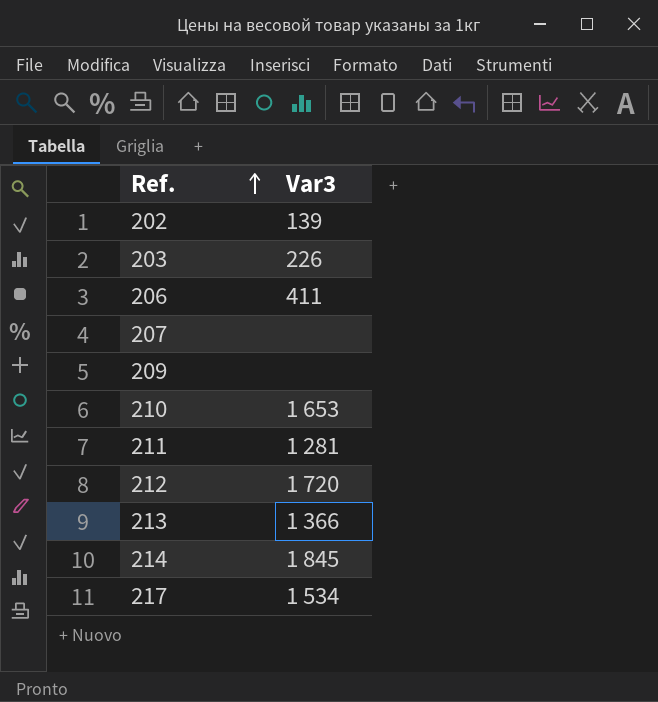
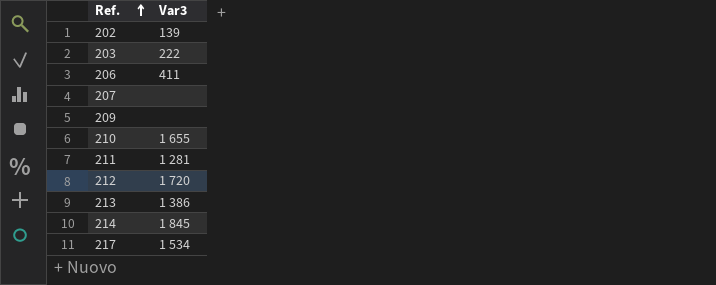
203 | Var3: 226 -> 222
210 | Var3: 1 653 -> 1 655
213 | Var3: 1 366 -> 1 386

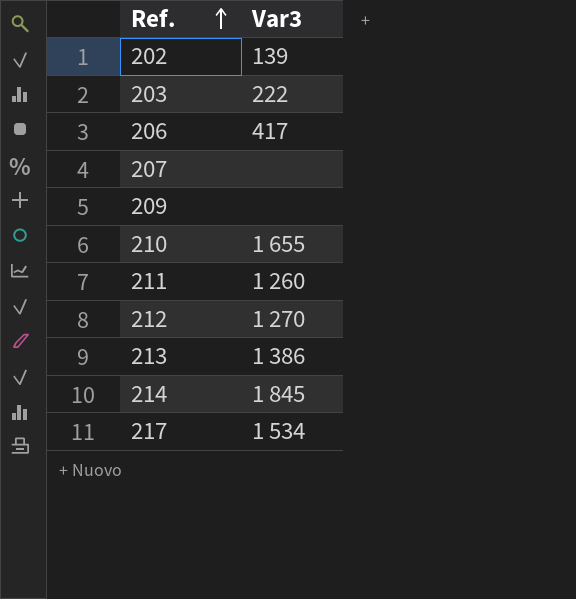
206 | Var3: 411 -> 417
211 | Var3: 1 281 -> 1 260
212 | Var3: 1 720 -> 1 270

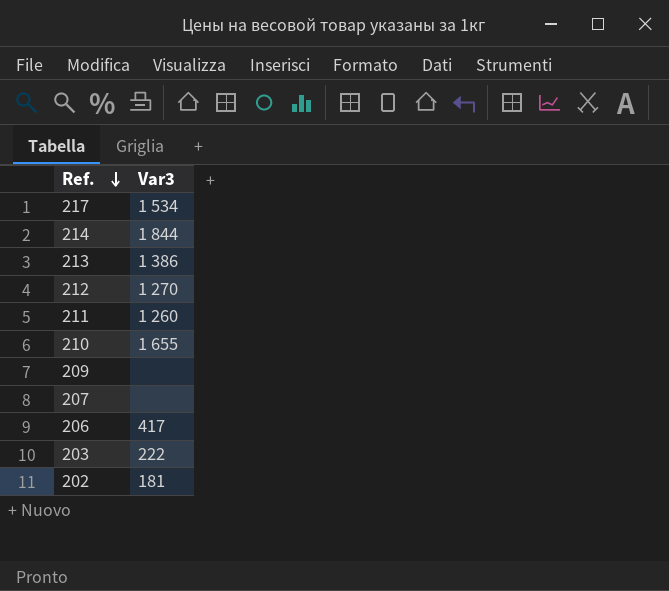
row order: Ref. ascending -> Ref. descending
214 | Var3: 1 845 -> 1 844
202 | Var3: 139 -> 181

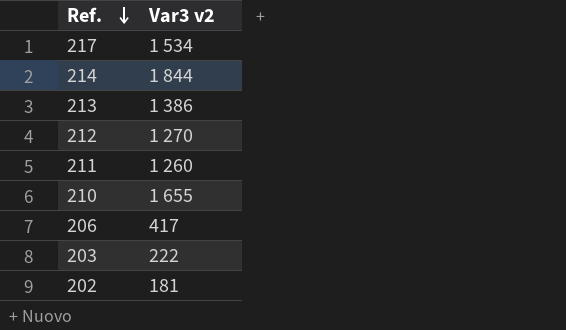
column name: Var3 -> Var3 v2
row 209: none -> none
row 207: none -> none

